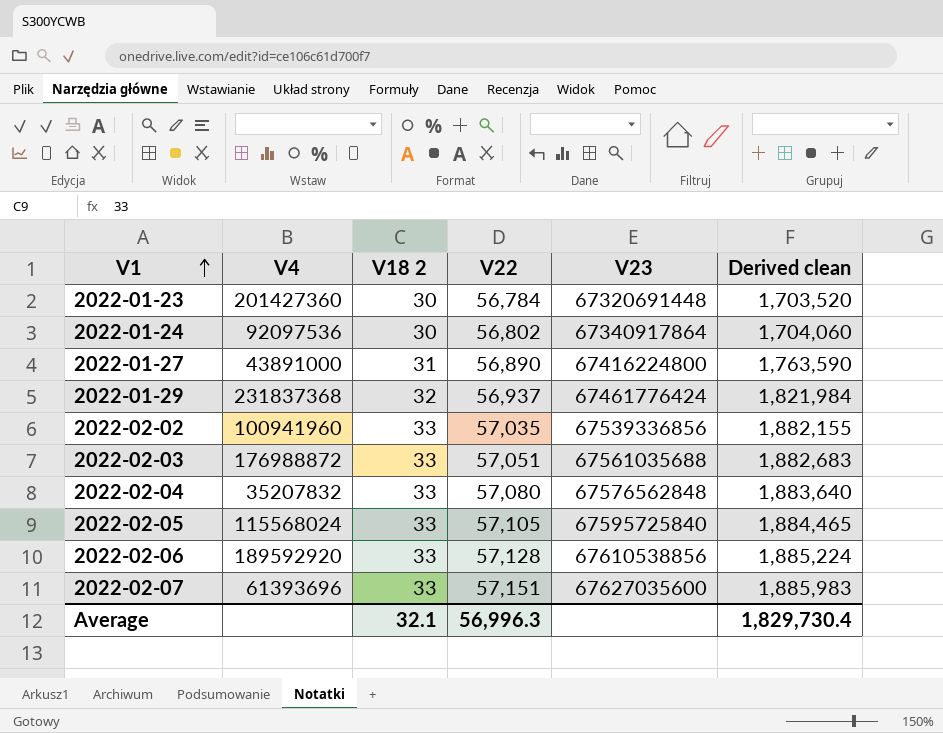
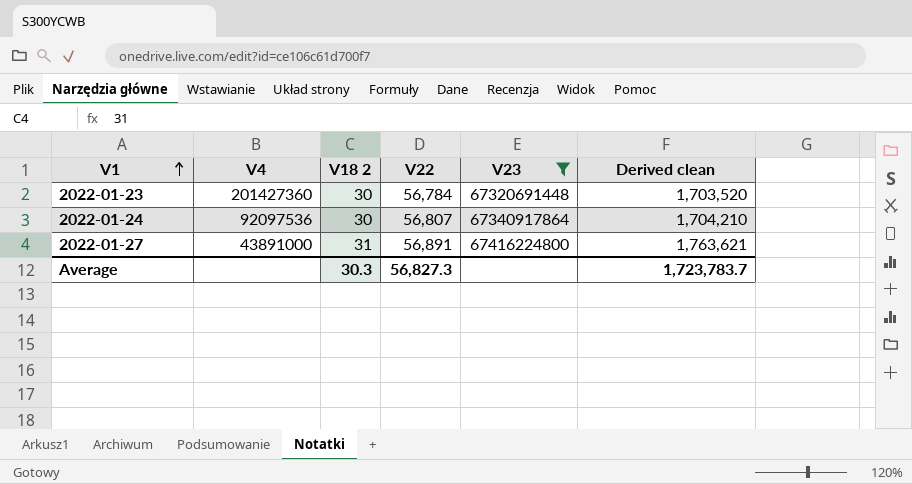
filter: none -> V23 <= 67416224800
2022-01-24 | V22: 56,802 -> 56,807
2022-01-24 | Derived clean: 1,704,060 -> 1,704,210
2022-01-27 | V22: 56,890 -> 56,891
2022-01-27 | Derived clean: 1,763,590 -> 1,763,621
Average | V18 2: 32.1 -> 30.3
Average | V22: 56,996.3 -> 56,827.3
Average | Derived clean: 1,829,730.4 -> 1,723,783.7

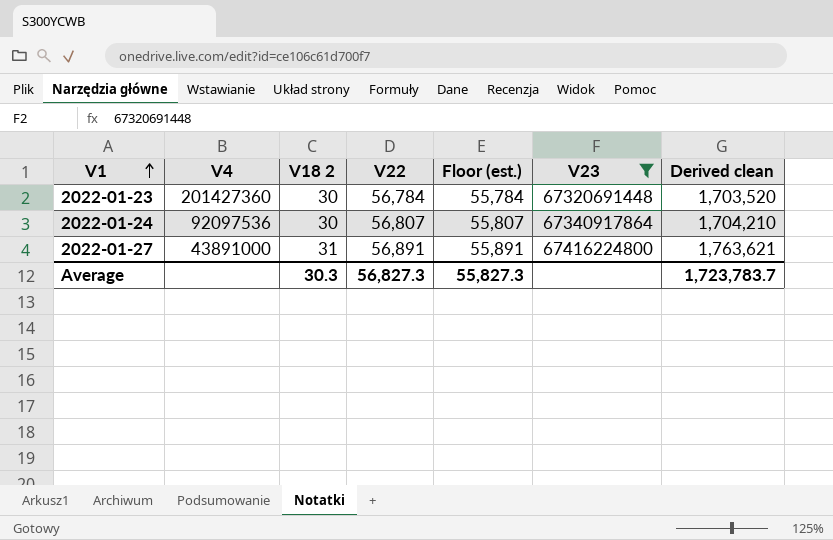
column Floor (est.) | formula: none -> [V22] - 1000

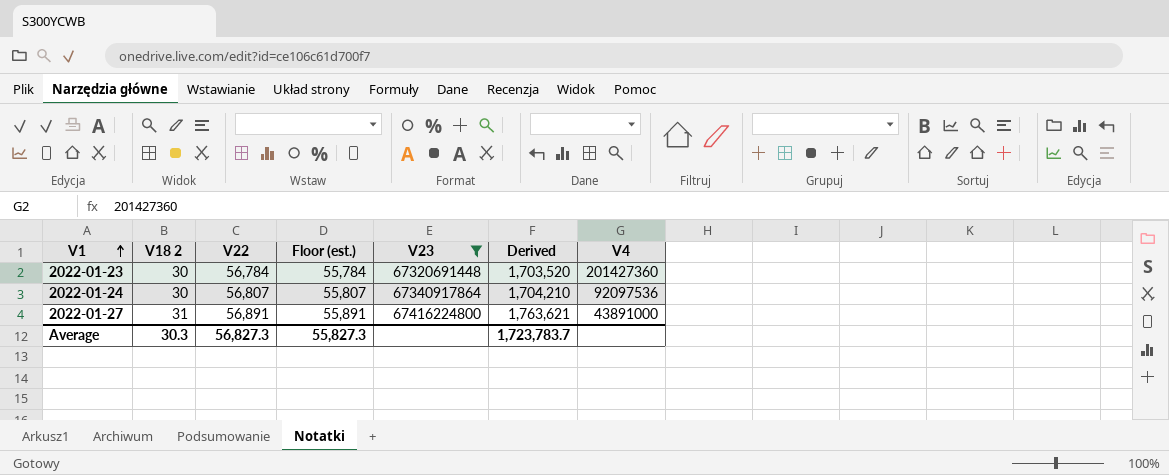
column name: Derived clean -> Derived
column V4 | position: 2 -> 7

